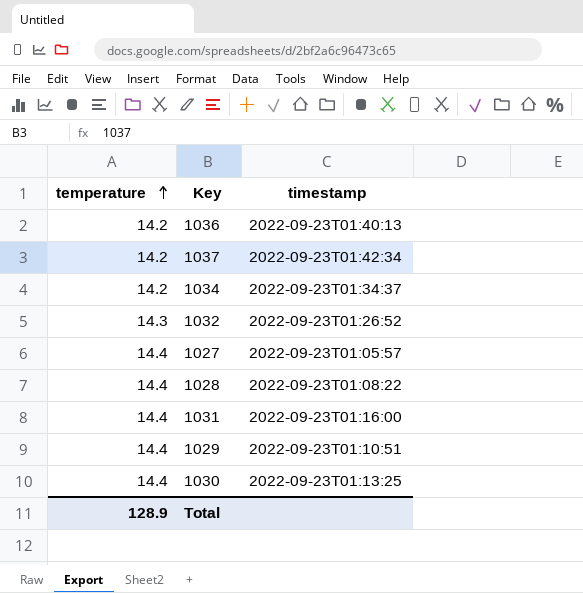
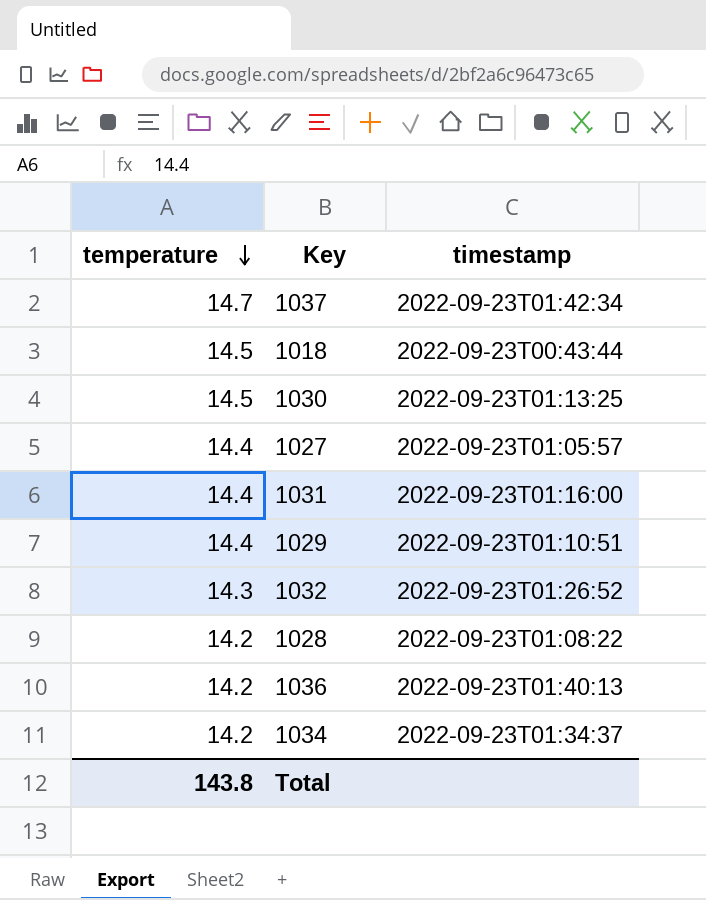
row order: temperature ascending -> temperature descending
1037 | temperature: 14.2 -> 14.7
row 1018: none -> 14.5 | 2022-09-23T00:43:44
1030 | temperature: 14.4 -> 14.5
1028 | temperature: 14.4 -> 14.2
Total | temperature: 128.9 -> 143.8

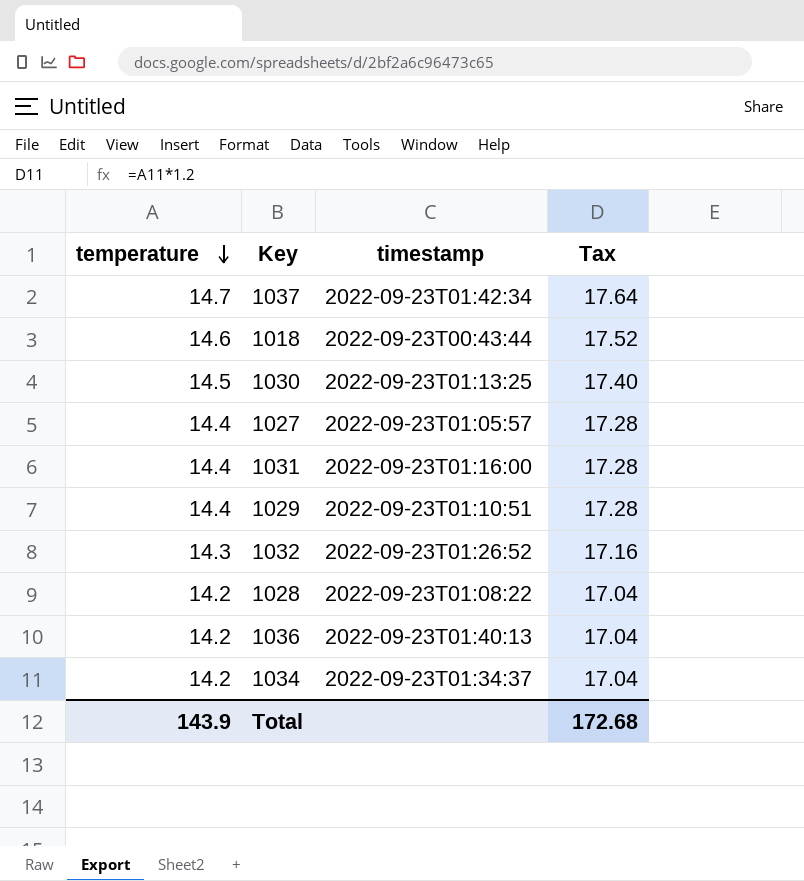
column Tax | formula: none -> [temperature] * 1.2
1018 | temperature: 14.5 -> 14.6
Total | temperature: 143.8 -> 143.9

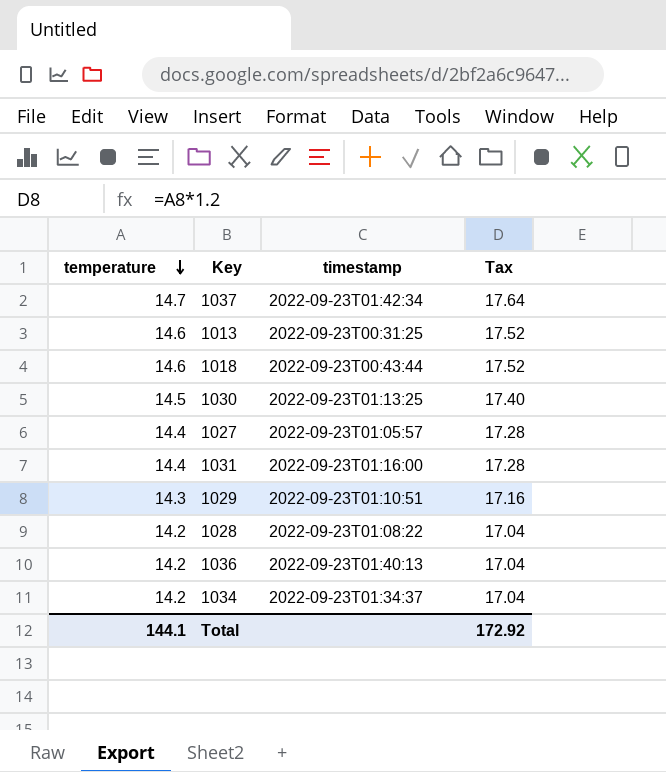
row 1032: 14.3 | 2022-09-23T01:26:52 | 17.16 -> none
row 1013: none -> 14.6 | 2022-09-23T00:31:25 | 17.52
1029 | temperature: 14.4 -> 14.3
1029 | Tax: 17.28 -> 17.16
Total | temperature: 143.9 -> 144.1
Total | Tax: 172.68 -> 172.92

